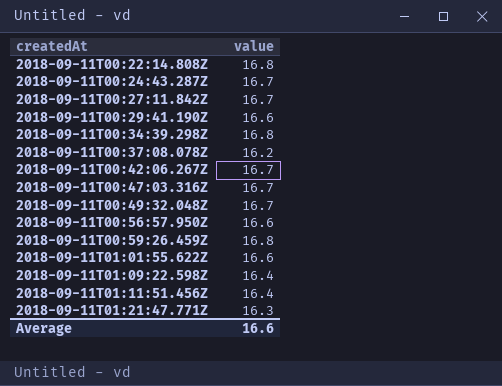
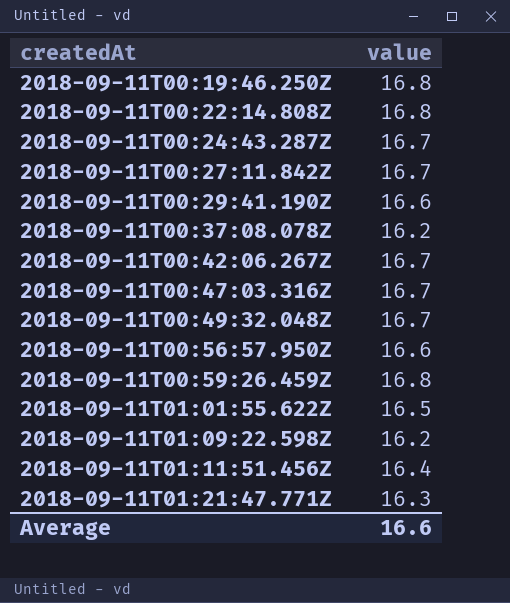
row 2018-09-11T00:34:39.298Z: 16.8 -> none
row 2018-09-11T00:19:46.250Z: none -> 16.8
2018-09-11T01:01:55.622Z | value: 16.6 -> 16.5
2018-09-11T01:09:22.598Z | value: 16.4 -> 16.2

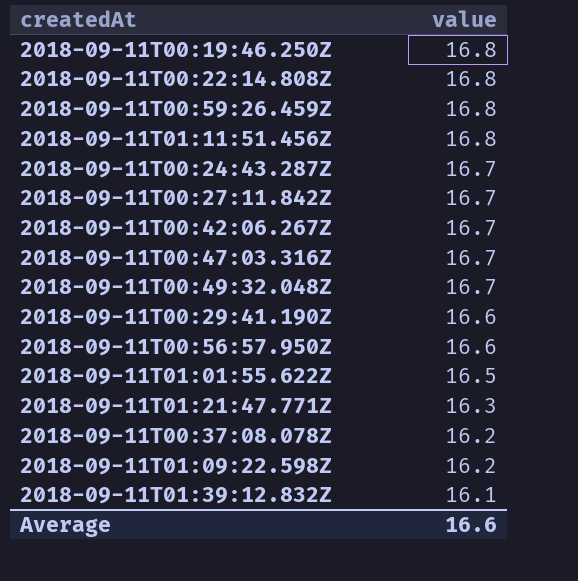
row order: createdAt ascending -> value descending
2018-09-11T01:11:51.456Z | value: 16.4 -> 16.8
row 2018-09-11T01:39:12.832Z: none -> 16.1

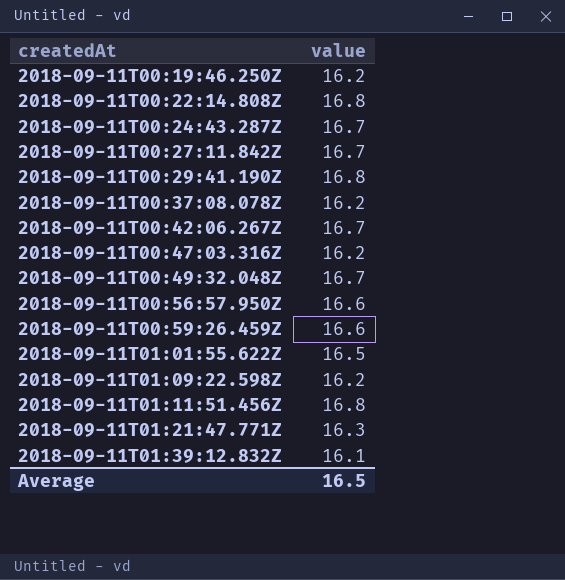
row order: value descending -> createdAt ascending
2018-09-11T00:19:46.250Z | value: 16.8 -> 16.2
2018-09-11T00:29:41.190Z | value: 16.6 -> 16.8
2018-09-11T00:47:03.316Z | value: 16.7 -> 16.2
2018-09-11T00:59:26.459Z | value: 16.8 -> 16.6
Average | value: 16.6 -> 16.5

